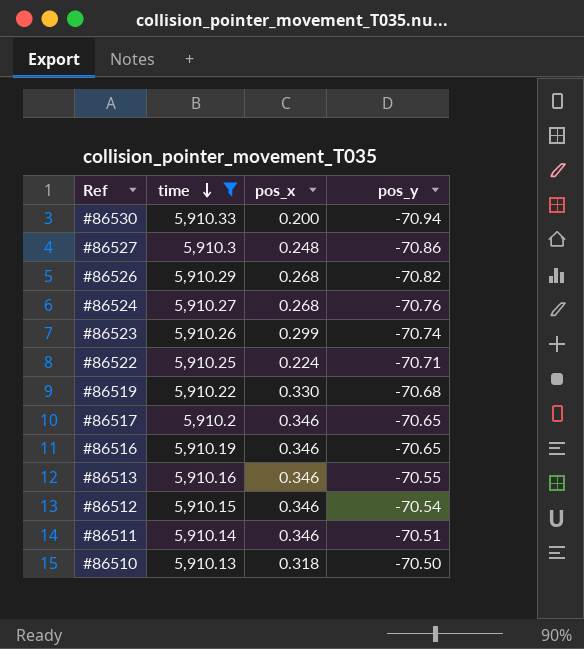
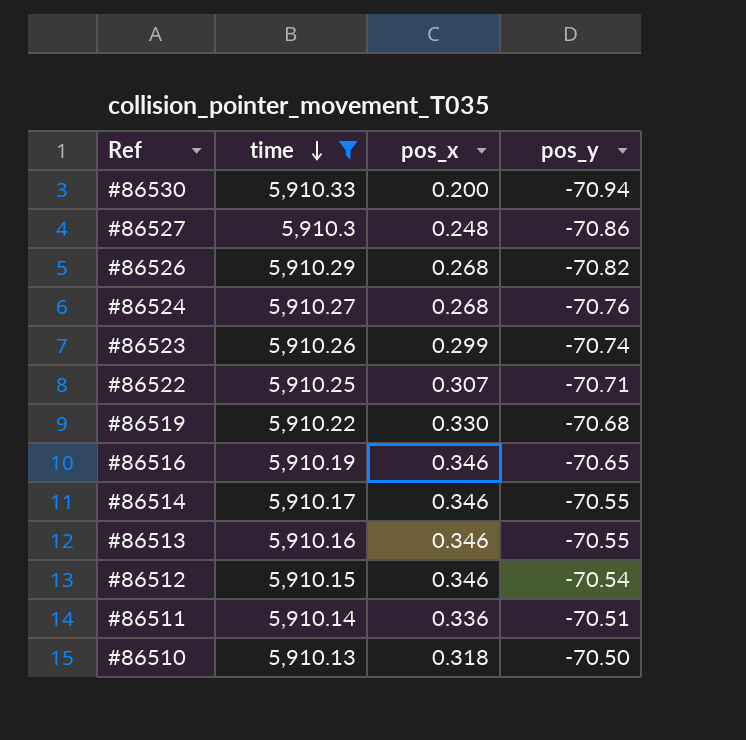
row #86517: 5,910.2 | 0.346 | -70.65 -> none
#86522 | pos_x: 0.224 -> 0.307
row #86514: none -> 5,910.17 | 0.346 | -70.55
#86511 | pos_x: 0.346 -> 0.336

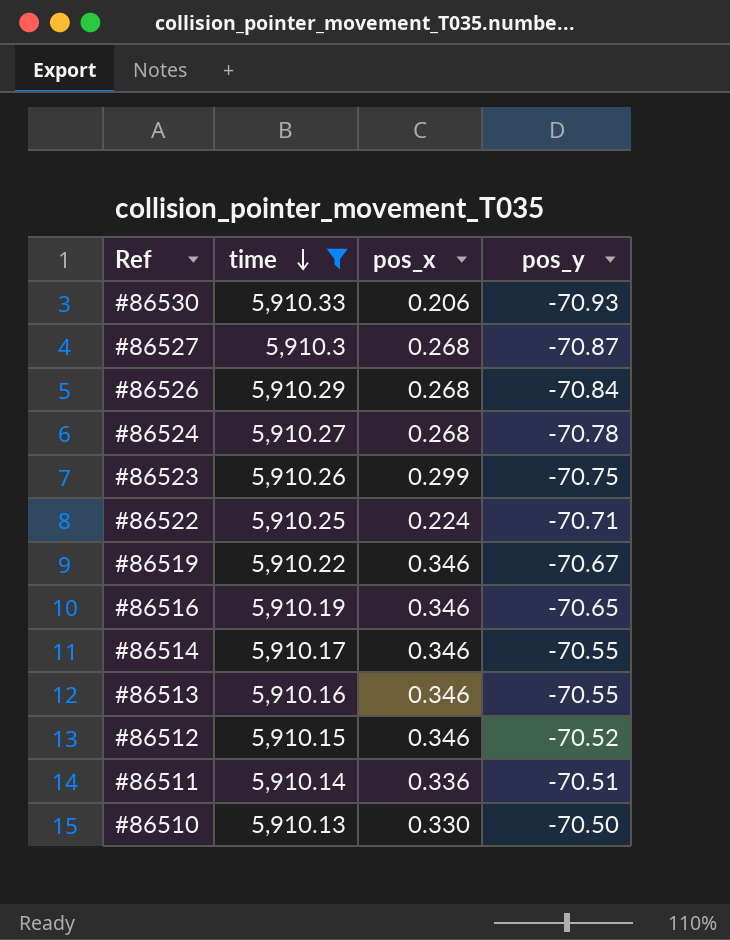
#86530 | pos_x: 0.200 -> 0.206
#86530 | pos_y: -70.94 -> -70.93
#86527 | pos_x: 0.248 -> 0.268
#86527 | pos_y: -70.86 -> -70.87
#86526 | pos_y: -70.82 -> -70.84
#86524 | pos_y: -70.76 -> -70.78
#86523 | pos_y: -70.74 -> -70.75
#86522 | pos_x: 0.307 -> 0.224
#86519 | pos_x: 0.330 -> 0.346
#86519 | pos_y: -70.68 -> -70.67
#86512 | pos_y: -70.54 -> -70.52
#86510 | pos_x: 0.318 -> 0.330

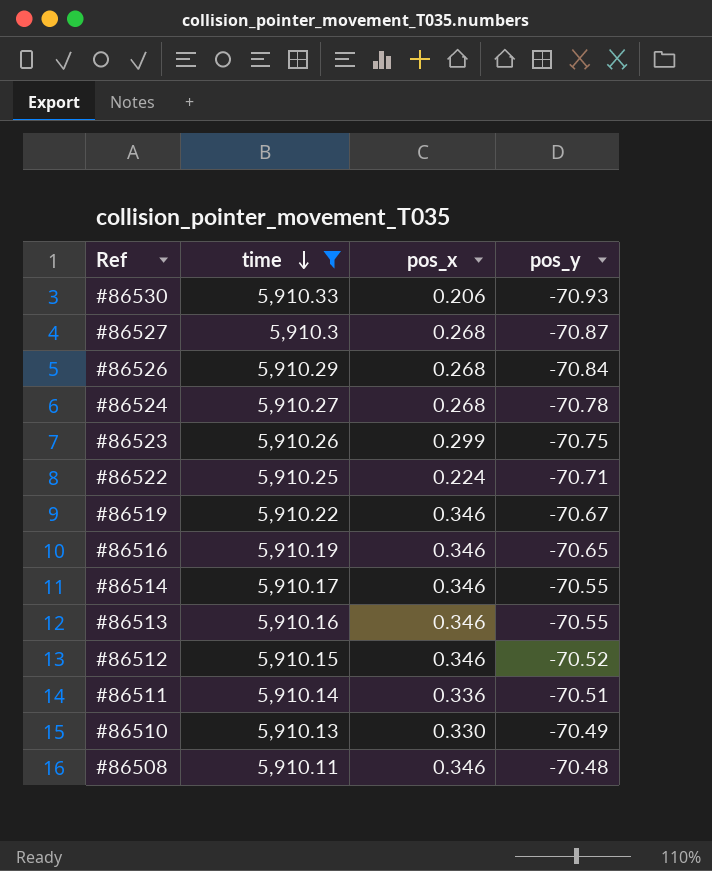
#86510 | pos_y: -70.50 -> -70.49
row #86508: none -> 5,910.11 | 0.346 | -70.48

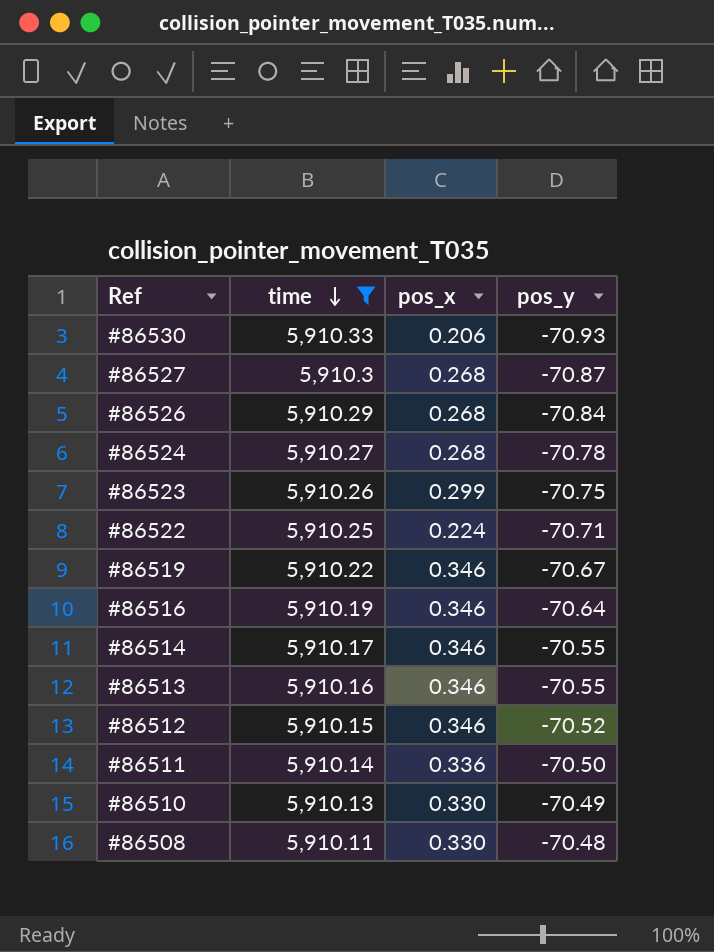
#86516 | pos_y: -70.65 -> -70.64
#86511 | pos_y: -70.51 -> -70.50
#86508 | pos_x: 0.346 -> 0.330

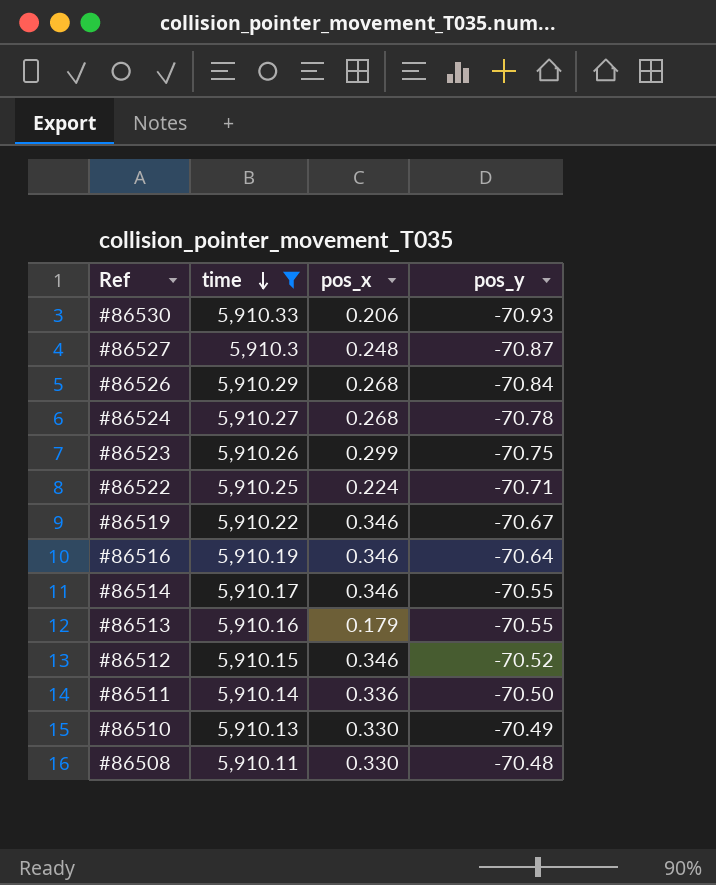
#86527 | pos_x: 0.268 -> 0.248
#86513 | pos_x: 0.346 -> 0.179

